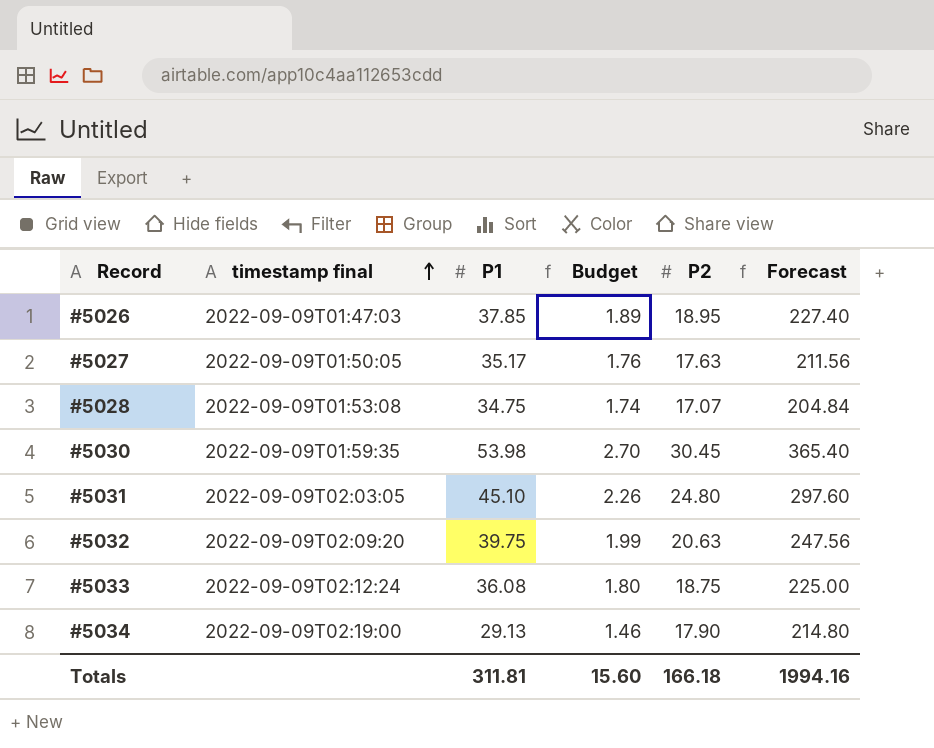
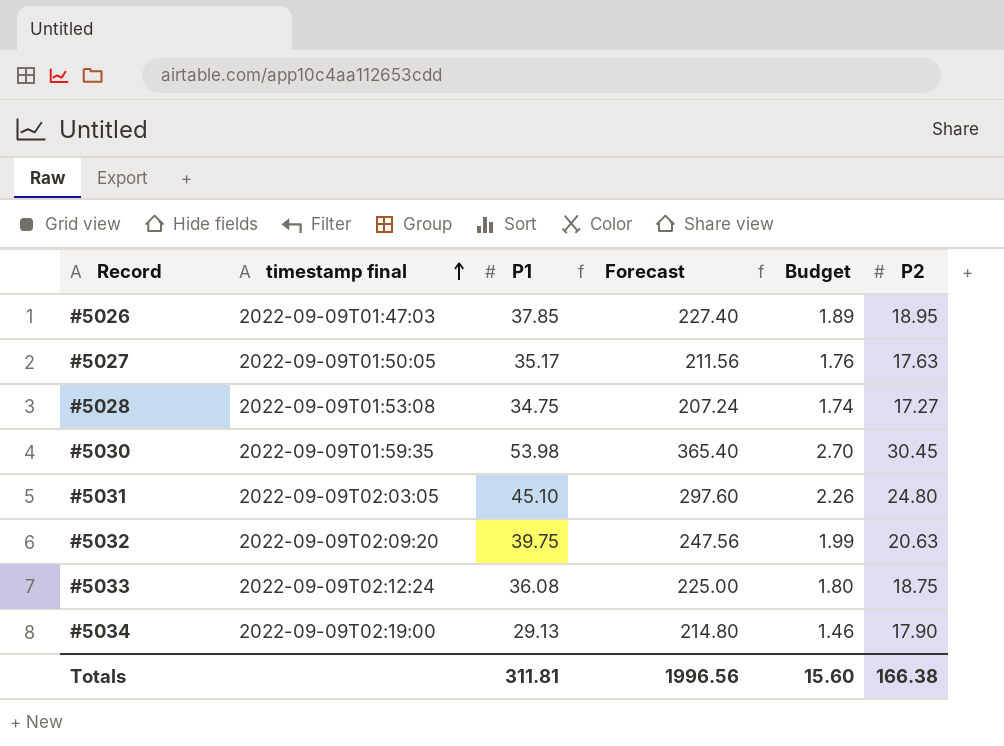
column Forecast | position: 6 -> 4
#5028 | Forecast: 204.84 -> 207.24
#5028 | P2: 17.07 -> 17.27
Totals | Forecast: 1994.16 -> 1996.56
Totals | P2: 166.18 -> 166.38

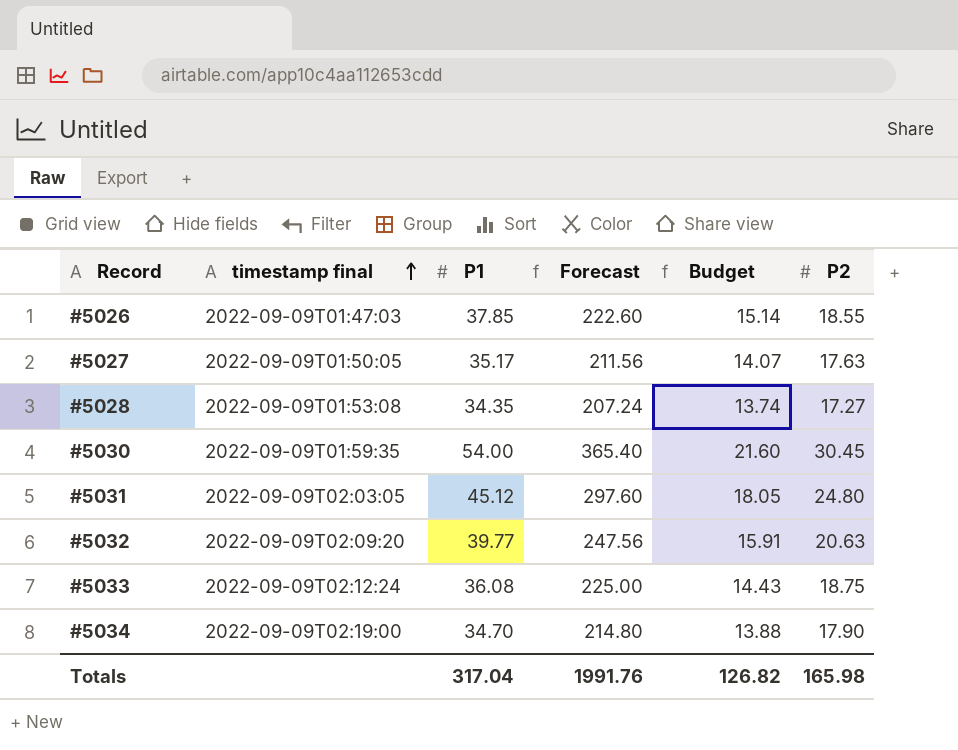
column Budget | formula: [P1] * 0.05 -> [P1] * 0.4
#5026 | Forecast: 227.40 -> 222.60
#5026 | P2: 18.95 -> 18.55
#5028 | P1: 34.75 -> 34.35
#5030 | P1: 53.98 -> 54.00
#5031 | P1: 45.10 -> 45.12
#5032 | P1: 39.75 -> 39.77
#5034 | P1: 29.13 -> 34.70
Totals | P1: 311.81 -> 317.04
Totals | Forecast: 1996.56 -> 1991.76
Totals | Budget: 15.60 -> 126.82
Totals | P2: 166.38 -> 165.98

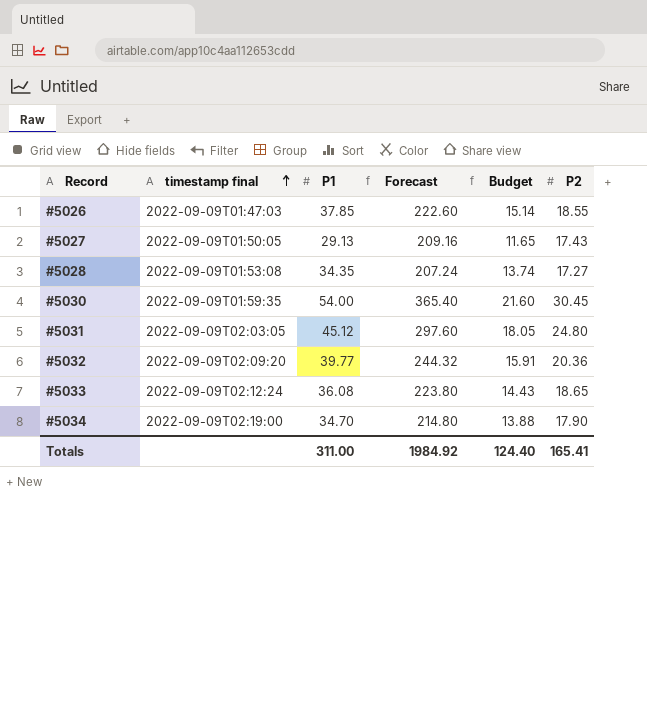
#5027 | P1: 35.17 -> 29.13
#5027 | Forecast: 211.56 -> 209.16
#5027 | Budget: 14.07 -> 11.65
#5027 | P2: 17.63 -> 17.43
#5032 | Forecast: 247.56 -> 244.32
#5032 | P2: 20.63 -> 20.36
#5033 | Forecast: 225.00 -> 223.80
#5033 | P2: 18.75 -> 18.65
Totals | P1: 317.04 -> 311.00
Totals | Forecast: 1991.76 -> 1984.92
Totals | Budget: 126.82 -> 124.40
Totals | P2: 165.98 -> 165.41

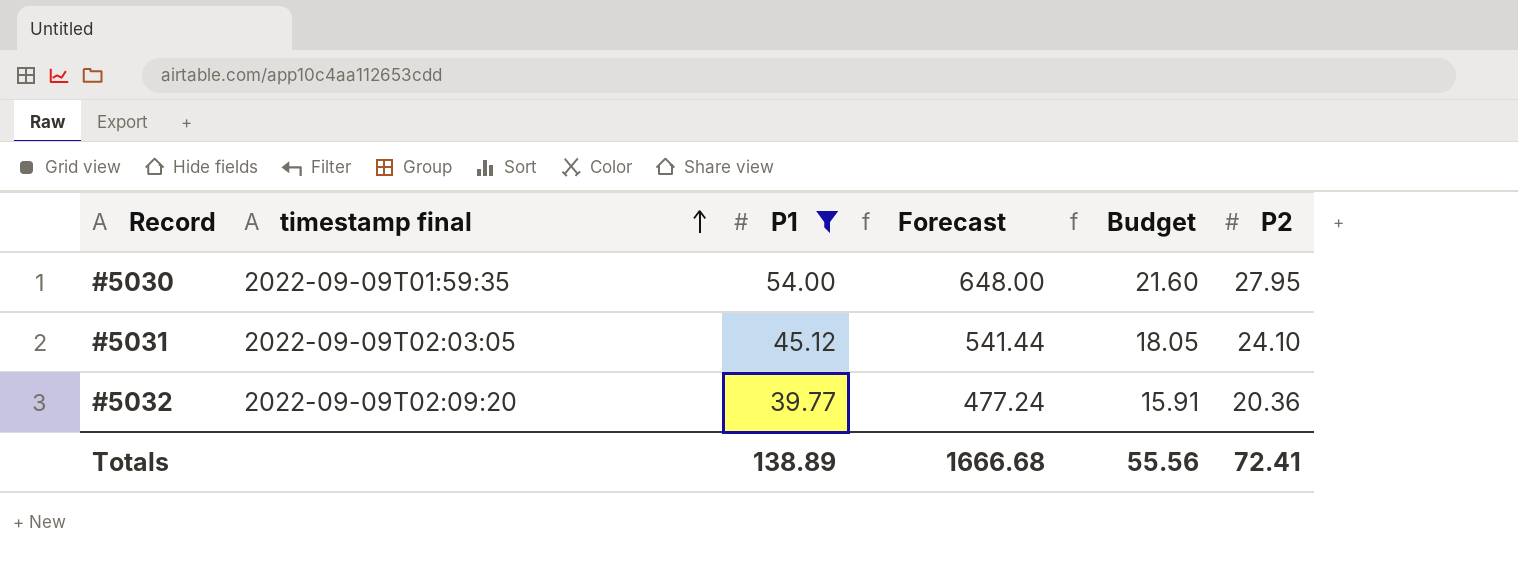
filter: none -> P1 >= 39.77
column Forecast | formula: [P2] * 12 -> [P1] * 12
#5030 | P2: 30.45 -> 27.95
#5031 | P2: 24.80 -> 24.10
Totals | P1: 311.00 -> 138.89
Totals | Forecast: 1984.92 -> 1666.68
Totals | Budget: 124.40 -> 55.56
Totals | P2: 165.41 -> 72.41

